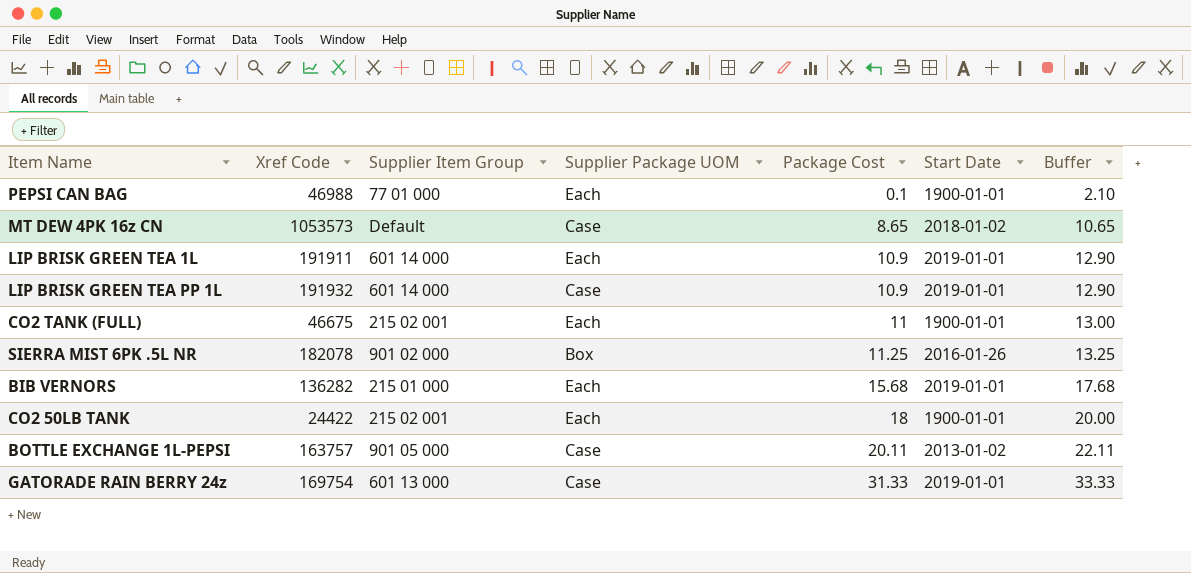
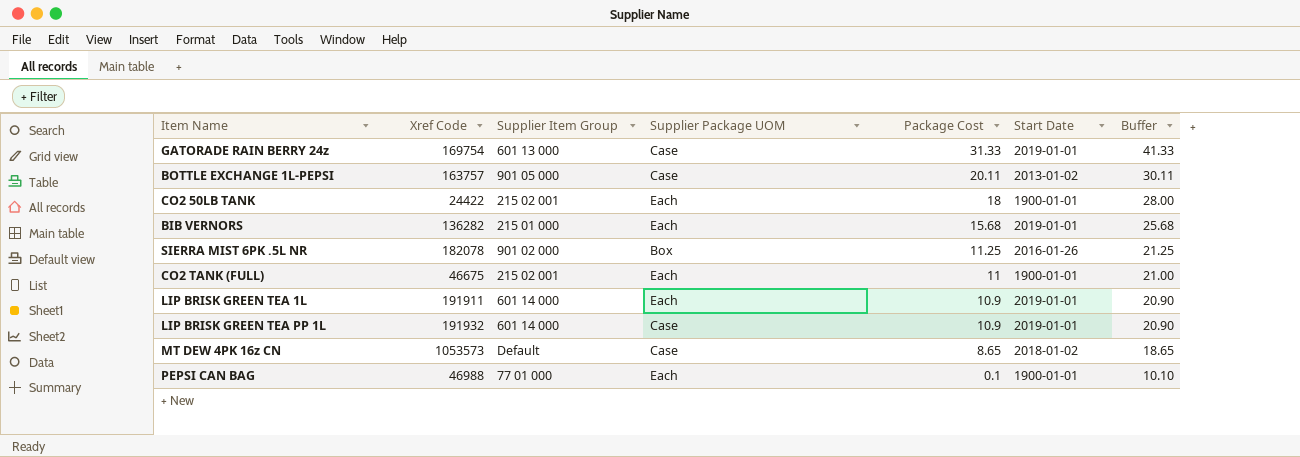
row order: Package Cost ascending -> Package Cost descending
column Buffer | formula: [Package Cost] + 2 -> [Package Cost] + 10

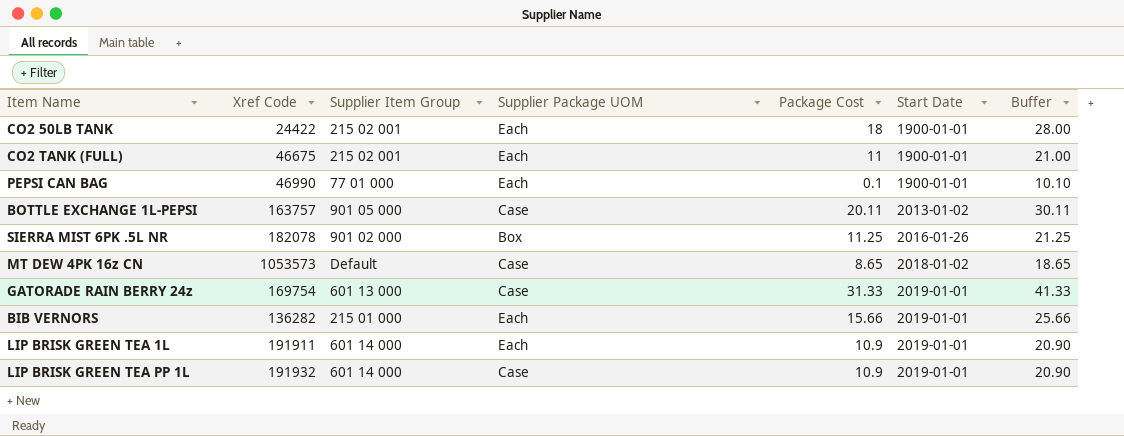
row order: Package Cost descending -> Start Date ascending
PEPSI CAN BAG | Xref Code: 46988 -> 46990
BIB VERNORS | Package Cost: 15.68 -> 15.66
BIB VERNORS | Buffer: 25.68 -> 25.66

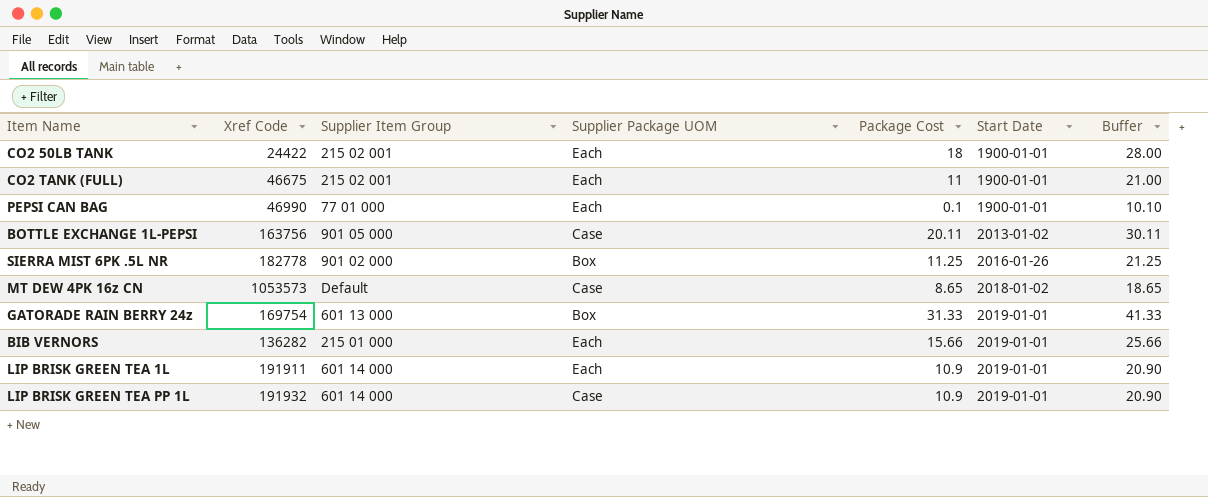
BOTTLE EXCHANGE 1L-PEPSI | Xref Code: 163757 -> 163756
SIERRA MIST 6PK .5L NR | Xref Code: 182078 -> 182778
GATORADE RAIN BERRY 24z | Supplier Package UOM: Case -> Box

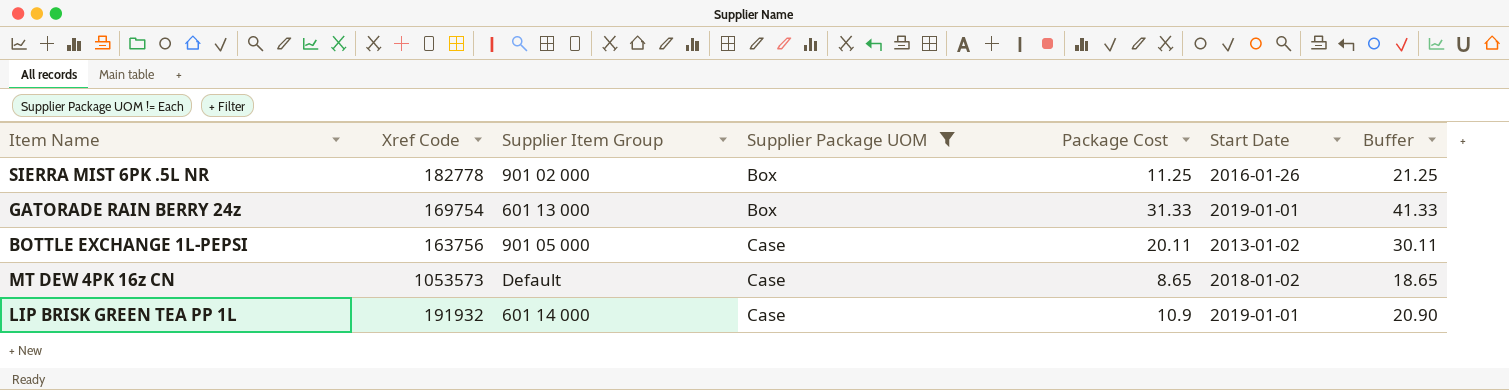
filter: none -> Supplier Package UOM != Each
row order: Start Date ascending -> Supplier Package UOM ascending

